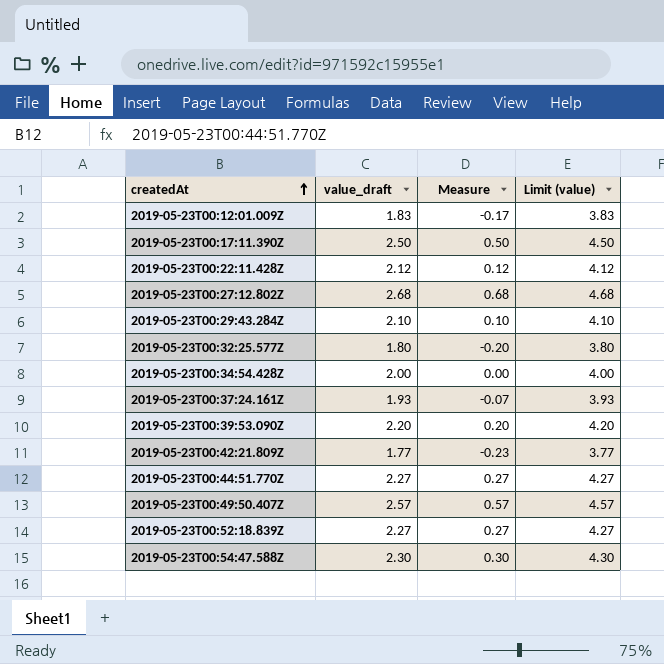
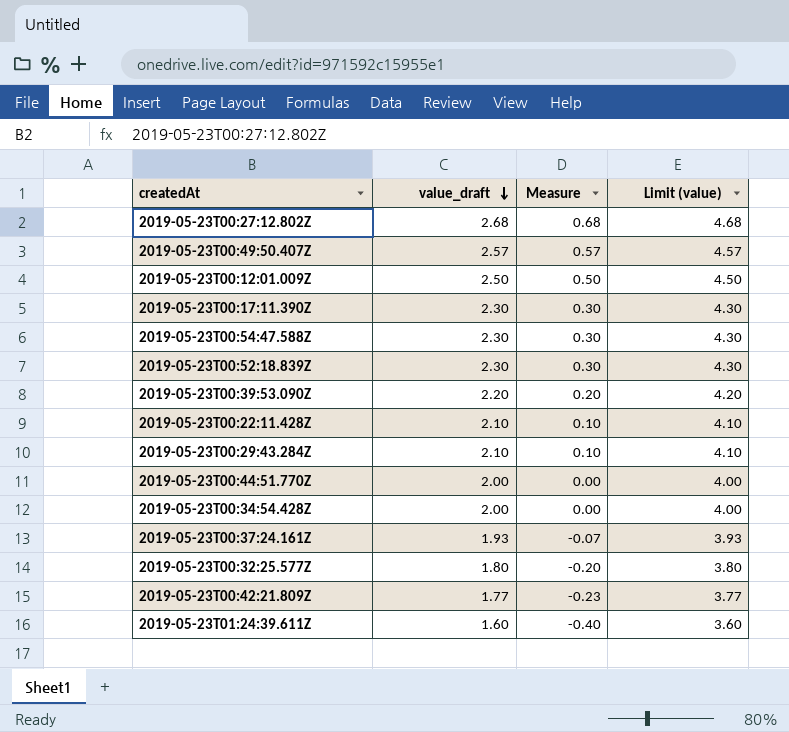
row order: createdAt ascending -> value_draft descending
2019-05-23T00:12:01.009Z | value_draft: 1.83 -> 2.50
2019-05-23T00:12:01.009Z | Measure: -0.17 -> 0.50
2019-05-23T00:12:01.009Z | Limit (value): 3.83 -> 4.50
2019-05-23T00:17:11.390Z | value_draft: 2.50 -> 2.30
2019-05-23T00:17:11.390Z | Measure: 0.50 -> 0.30
2019-05-23T00:17:11.390Z | Limit (value): 4.50 -> 4.30
2019-05-23T00:52:18.839Z | value_draft: 2.27 -> 2.30
2019-05-23T00:52:18.839Z | Measure: 0.27 -> 0.30
2019-05-23T00:52:18.839Z | Limit (value): 4.27 -> 4.30
2019-05-23T00:22:11.428Z | value_draft: 2.12 -> 2.10
2019-05-23T00:22:11.428Z | Measure: 0.12 -> 0.10
2019-05-23T00:22:11.428Z | Limit (value): 4.12 -> 4.10
2019-05-23T00:44:51.770Z | value_draft: 2.27 -> 2.00
2019-05-23T00:44:51.770Z | Measure: 0.27 -> 0.00
2019-05-23T00:44:51.770Z | Limit (value): 4.27 -> 4.00
row 2019-05-23T01:24:39.611Z: none -> 1.60 | -0.40 | 3.60

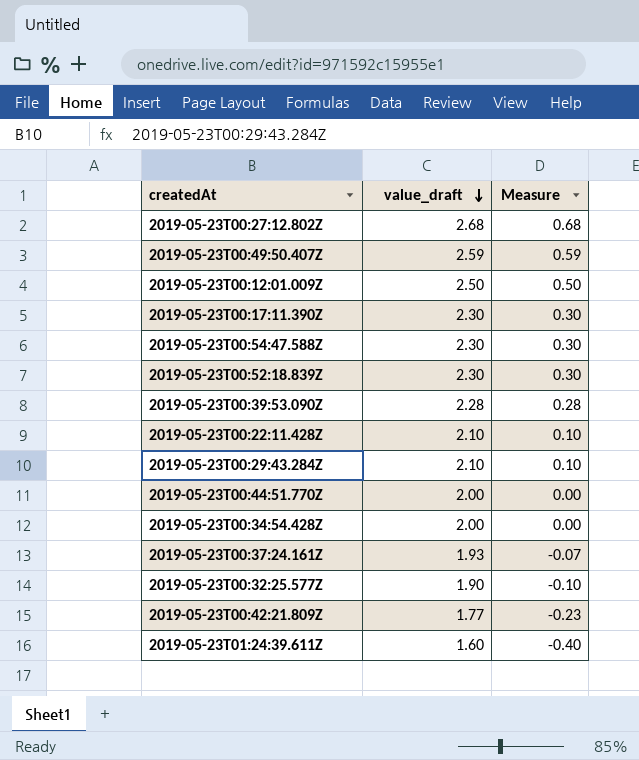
column Limit (value) | formula: [value_draft] + 2 -> none
2019-05-23T00:49:50.407Z | value_draft: 2.57 -> 2.59
2019-05-23T00:49:50.407Z | Measure: 0.57 -> 0.59
2019-05-23T00:39:53.090Z | value_draft: 2.20 -> 2.28
2019-05-23T00:39:53.090Z | Measure: 0.20 -> 0.28
2019-05-23T00:32:25.577Z | value_draft: 1.80 -> 1.90
2019-05-23T00:32:25.577Z | Measure: -0.20 -> -0.10

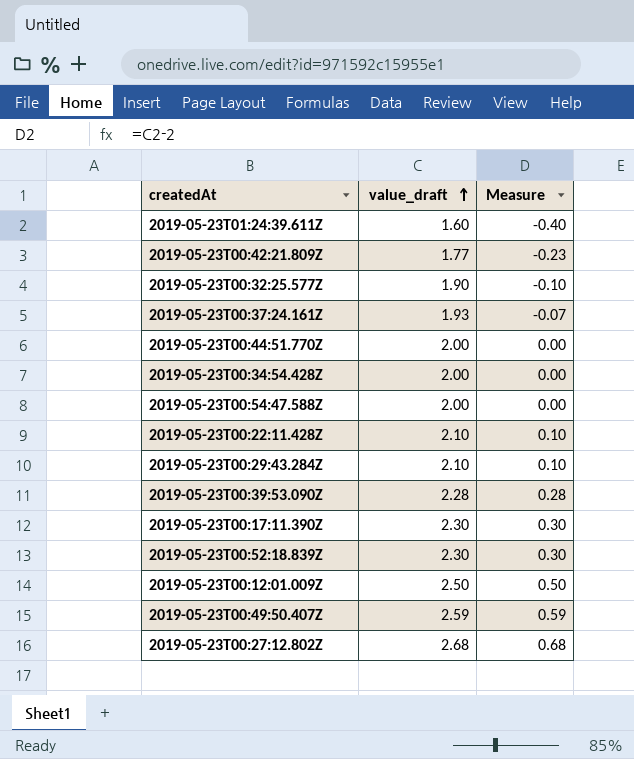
row order: value_draft descending -> value_draft ascending
2019-05-23T00:54:47.588Z | value_draft: 2.30 -> 2.00
2019-05-23T00:54:47.588Z | Measure: 0.30 -> 0.00

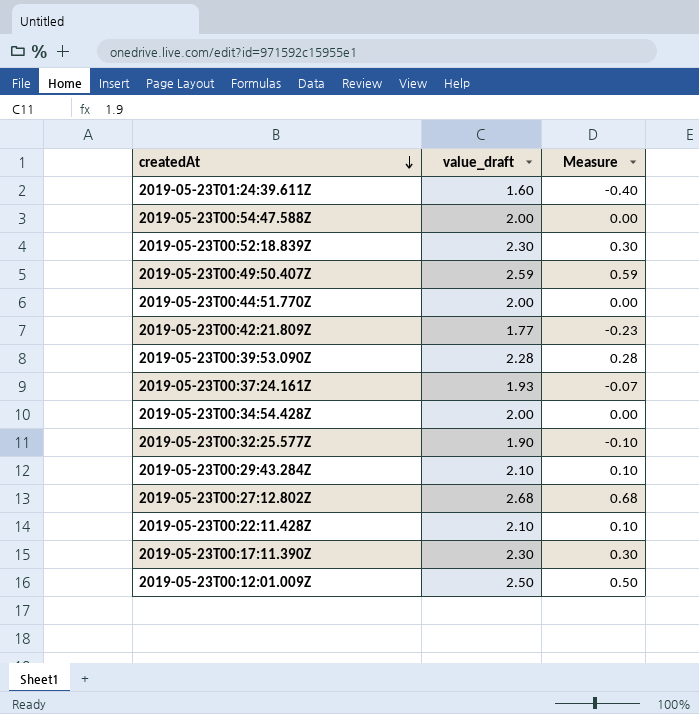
row order: value_draft ascending -> createdAt descending

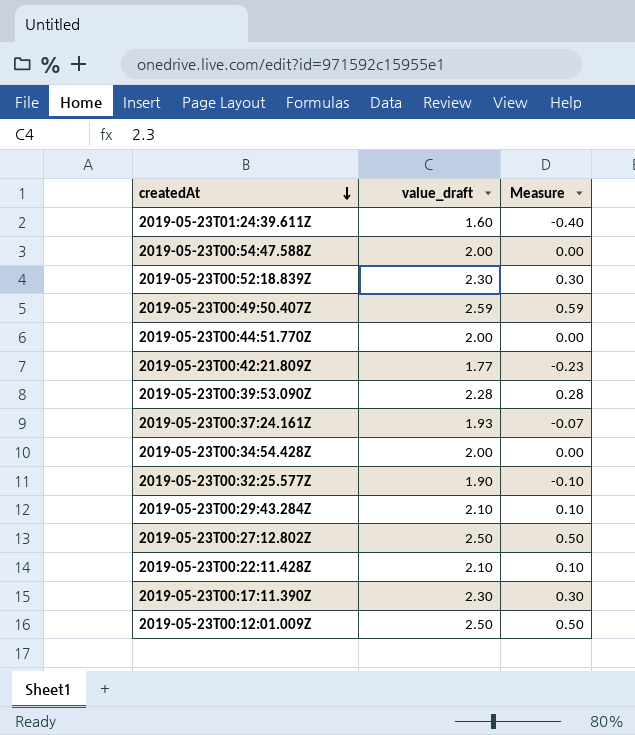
2019-05-23T00:27:12.802Z | value_draft: 2.68 -> 2.50
2019-05-23T00:27:12.802Z | Measure: 0.68 -> 0.50

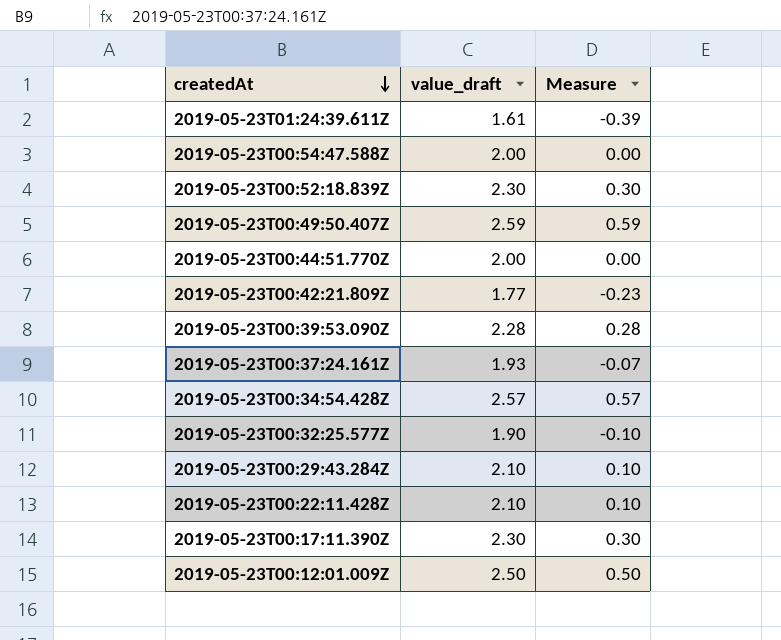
row 2019-05-23T00:27:12.802Z: 2.50 | 0.50 -> none
2019-05-23T01:24:39.611Z | value_draft: 1.60 -> 1.61
2019-05-23T01:24:39.611Z | Measure: -0.40 -> -0.39
2019-05-23T00:34:54.428Z | value_draft: 2.00 -> 2.57
2019-05-23T00:34:54.428Z | Measure: 0.00 -> 0.57

